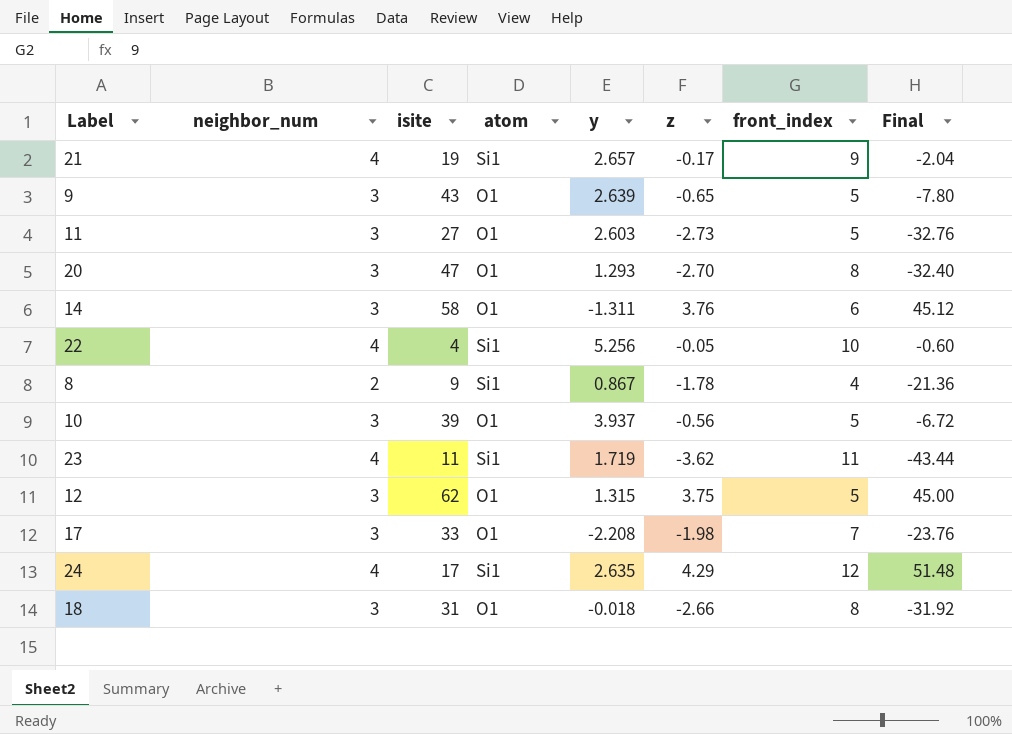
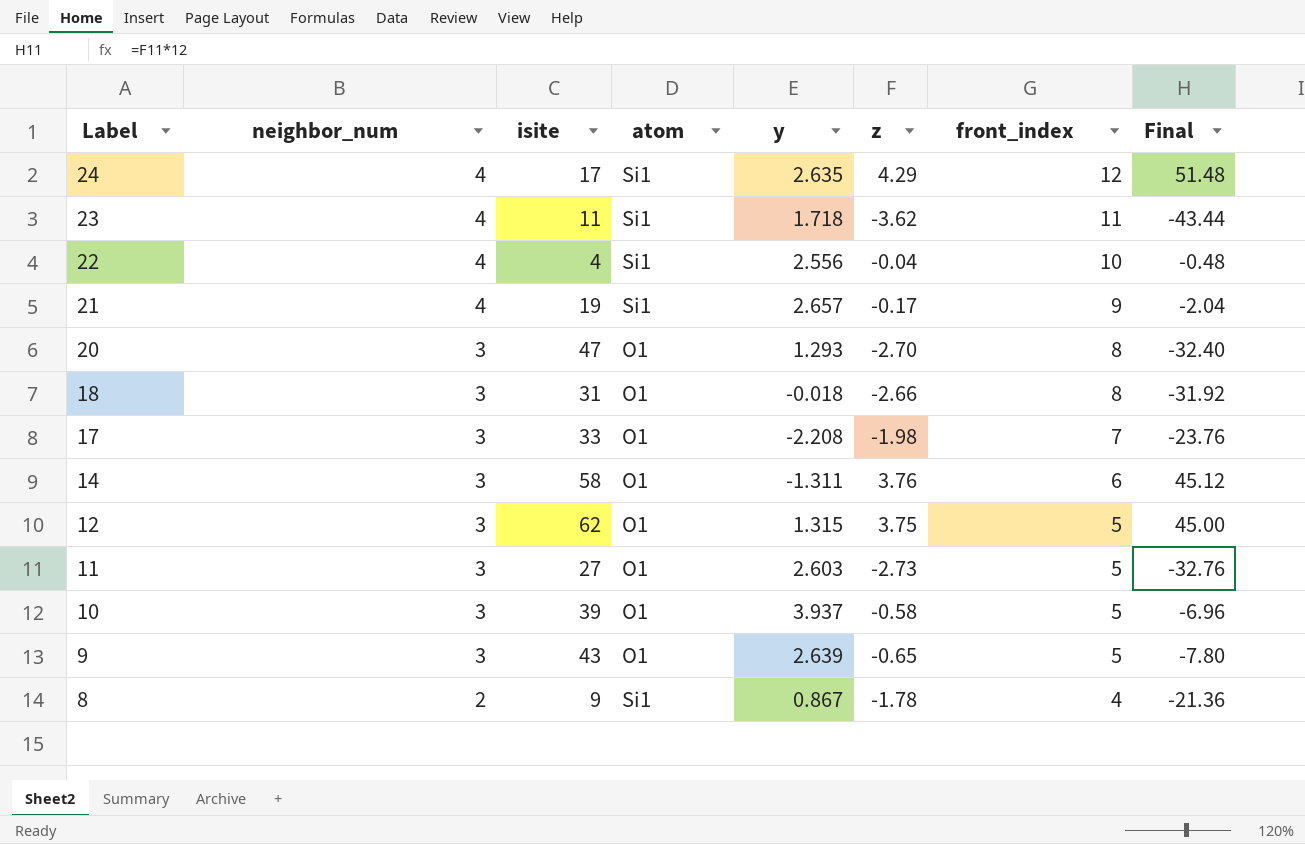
row order: none -> Label descending
23 | y: 1.719 -> 1.718
22 | y: 5.256 -> 2.556
22 | z: -0.05 -> -0.04
22 | Final: -0.60 -> -0.48
10 | z: -0.56 -> -0.58
10 | Final: -6.72 -> -6.96

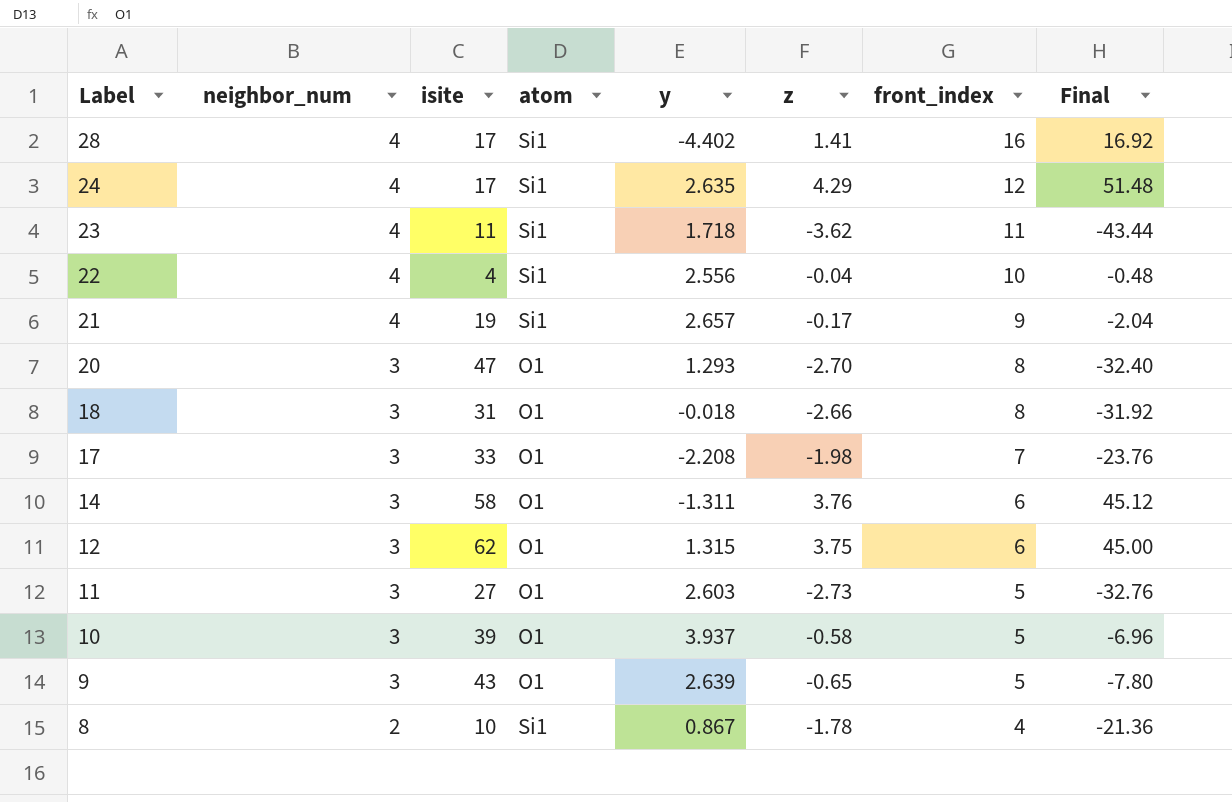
row 28: none -> 4 | 17 | Si1 | -4.402 | 1.41 | 16 | 16.92
12 | front_index: 5 -> 6
8 | isite: 9 -> 10

